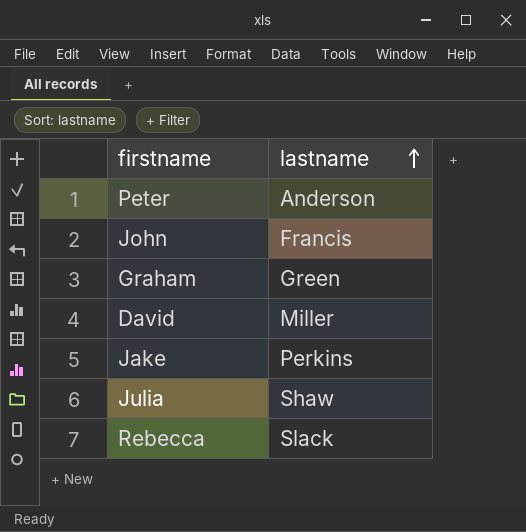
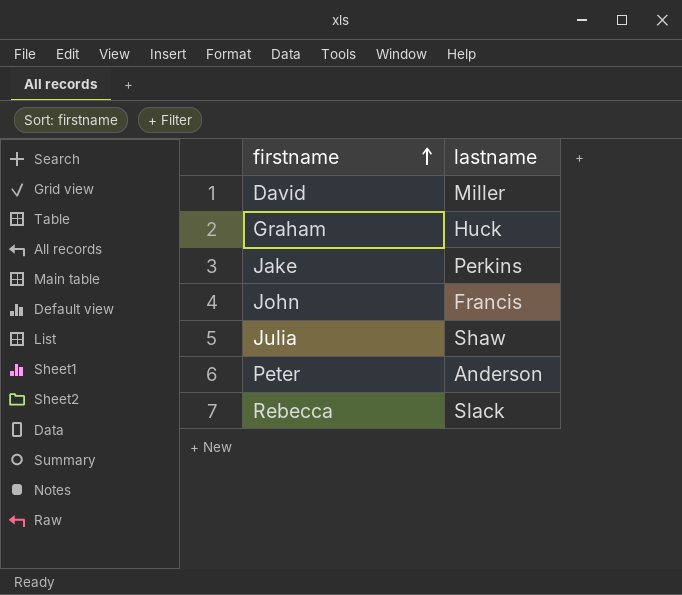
row order: lastname ascending -> firstname ascending
Graham | lastname: Green -> Huck

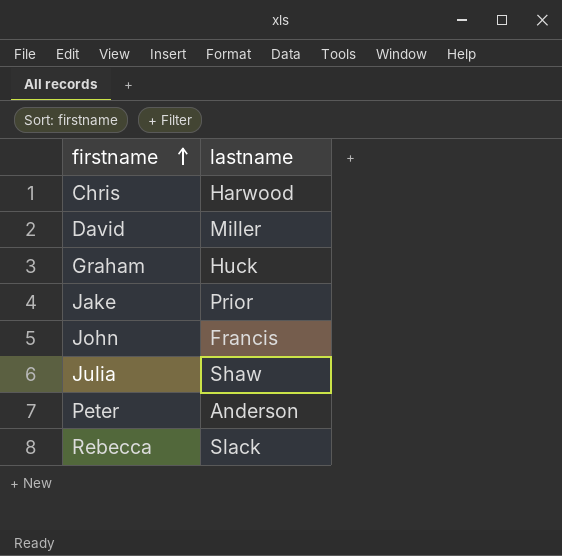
row Chris: none -> Harwood
Jake | lastname: Perkins -> Prior

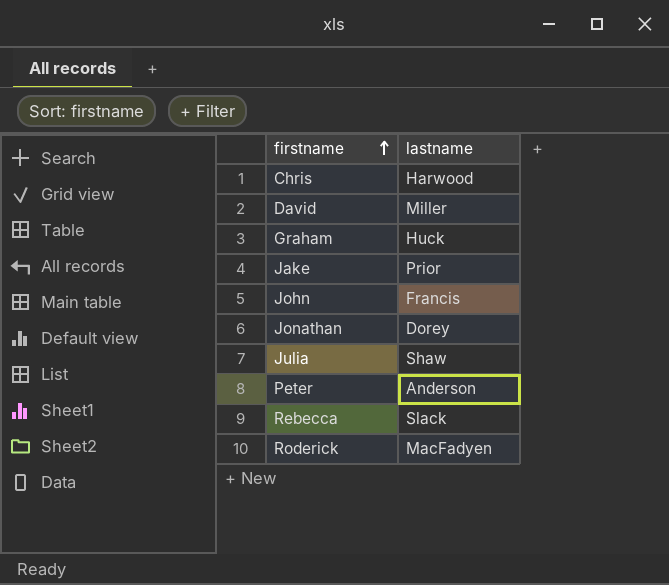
row Jonathan: none -> Dorey
row Roderick: none -> MacFadyen

